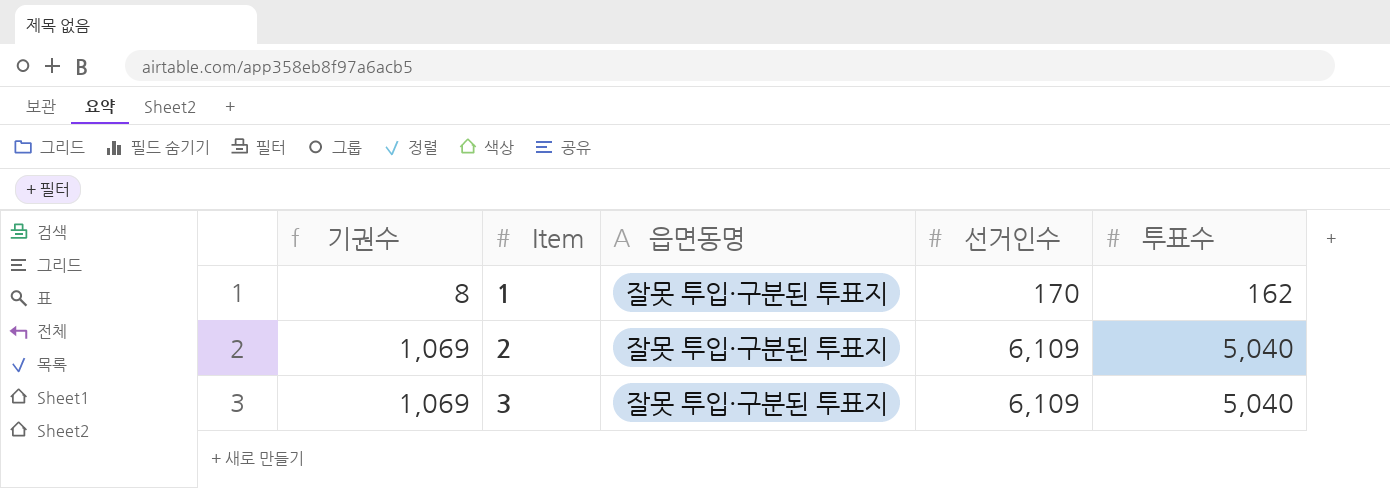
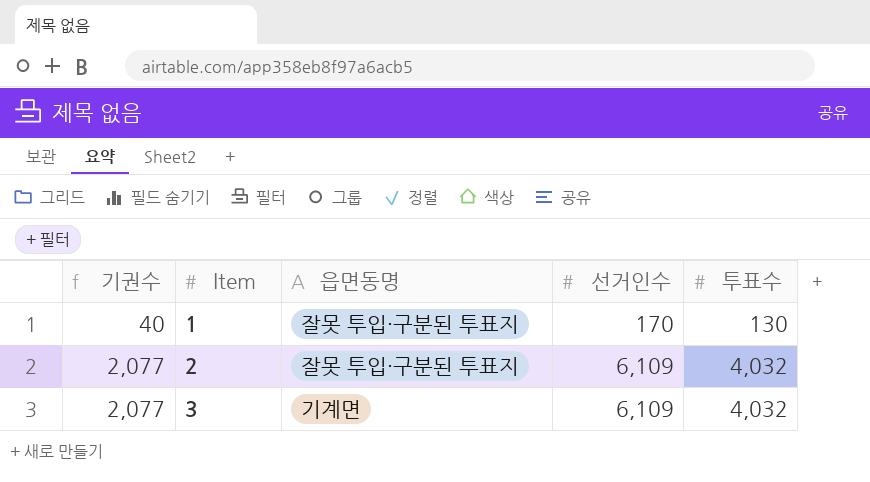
1 | 기권수: 8 -> 40
1 | 투표수: 162 -> 130
2 | 기권수: 1,069 -> 2,077
2 | 투표수: 5,040 -> 4,032
3 | 기권수: 1,069 -> 2,077
3 | 읍면동명: 잘못 투입·구분된 투표지 -> 기계면
3 | 투표수: 5,040 -> 4,032

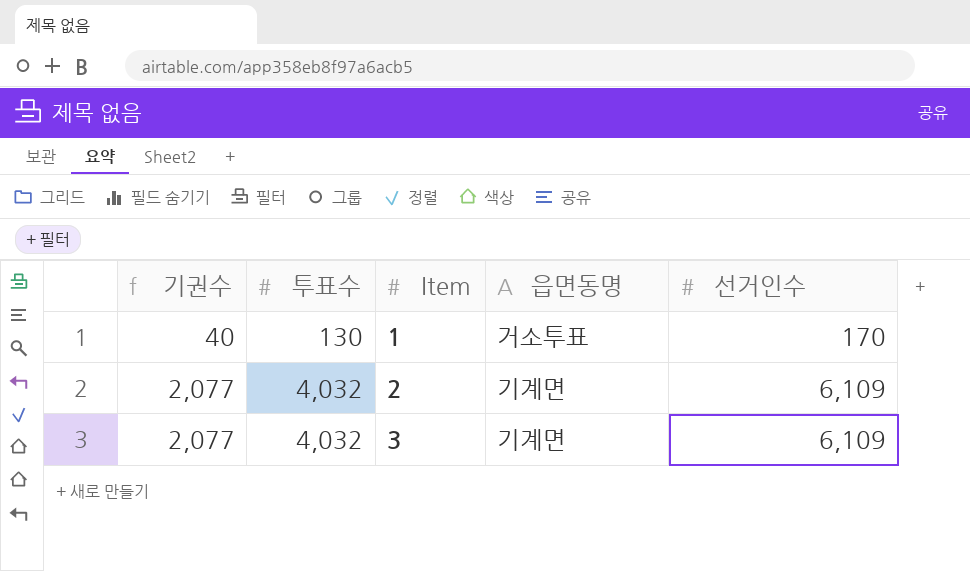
column 투표수 | position: 5 -> 2
1 | 읍면동명: 잘못 투입·구분된 투표지 -> 거소투표
2 | 읍면동명: 잘못 투입·구분된 투표지 -> 기계면

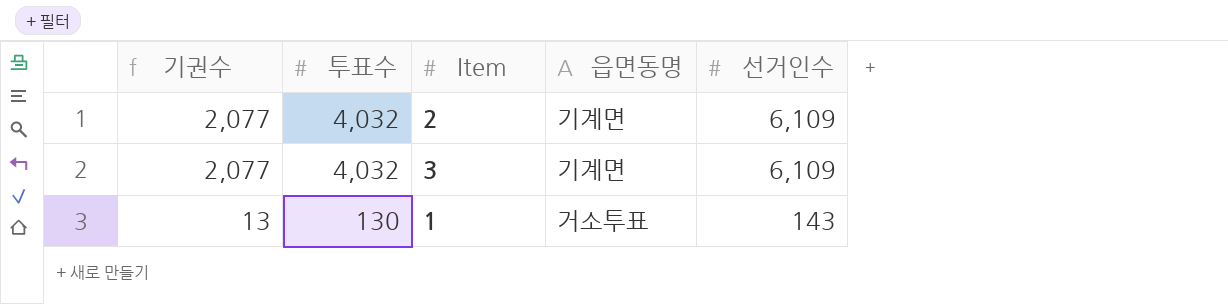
row order: 기권수 ascending -> 기권수 descending
1 | 기권수: 40 -> 13
1 | 선거인수: 170 -> 143

